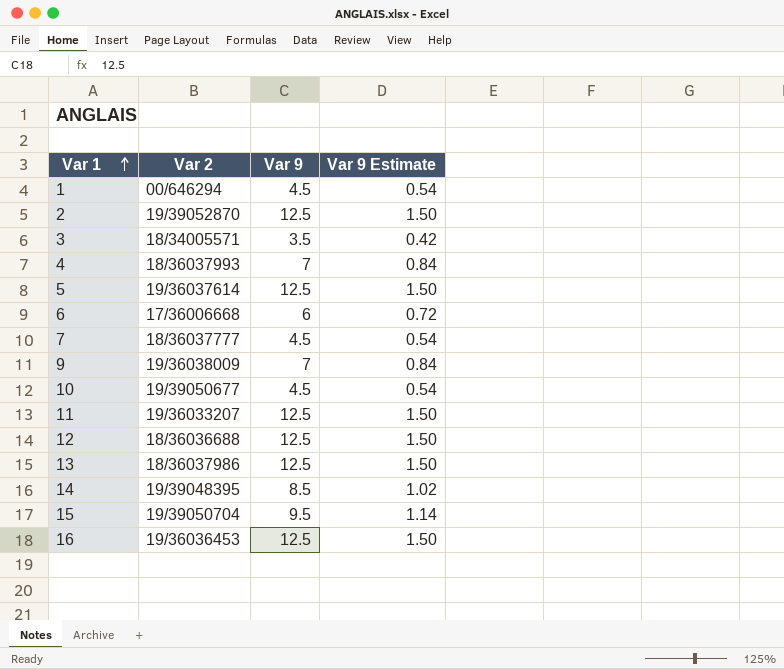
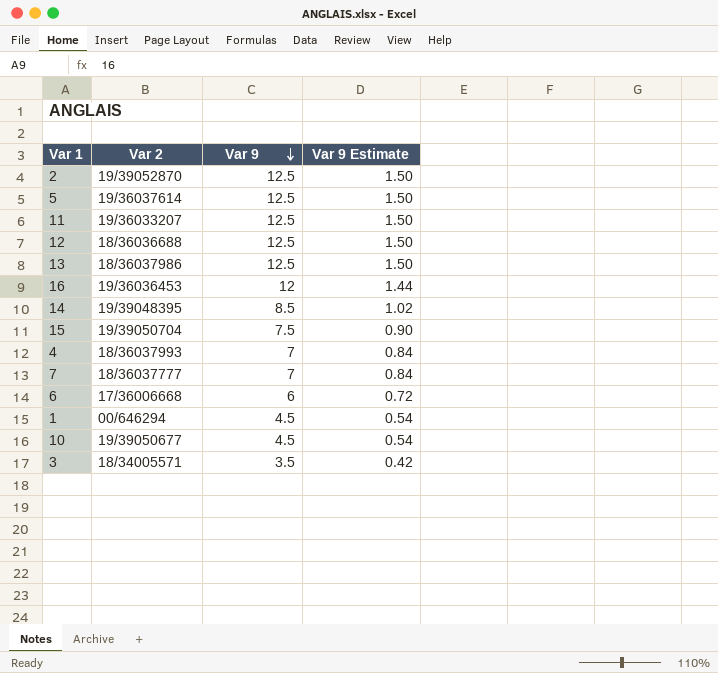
row order: Var 1 ascending -> Var 9 descending
row 9: 19/36038009 | 7 | 0.84 -> none
16 | Var 9: 12.5 -> 12
16 | Var 9 Estimate: 1.50 -> 1.44
15 | Var 9: 9.5 -> 7.5
15 | Var 9 Estimate: 1.14 -> 0.90
7 | Var 9: 4.5 -> 7
7 | Var 9 Estimate: 0.54 -> 0.84

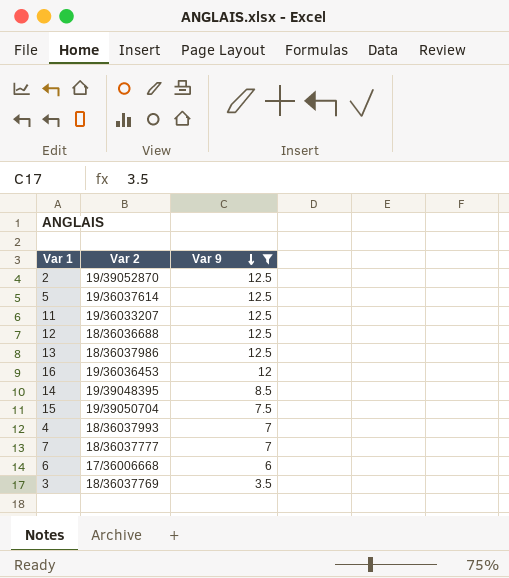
filter: none -> Var 9 != 4.5
column Var 9 Estimate | formula: [Var 9] * 0.12 -> none
3 | Var 2: 18/34005571 -> 18/36037769

